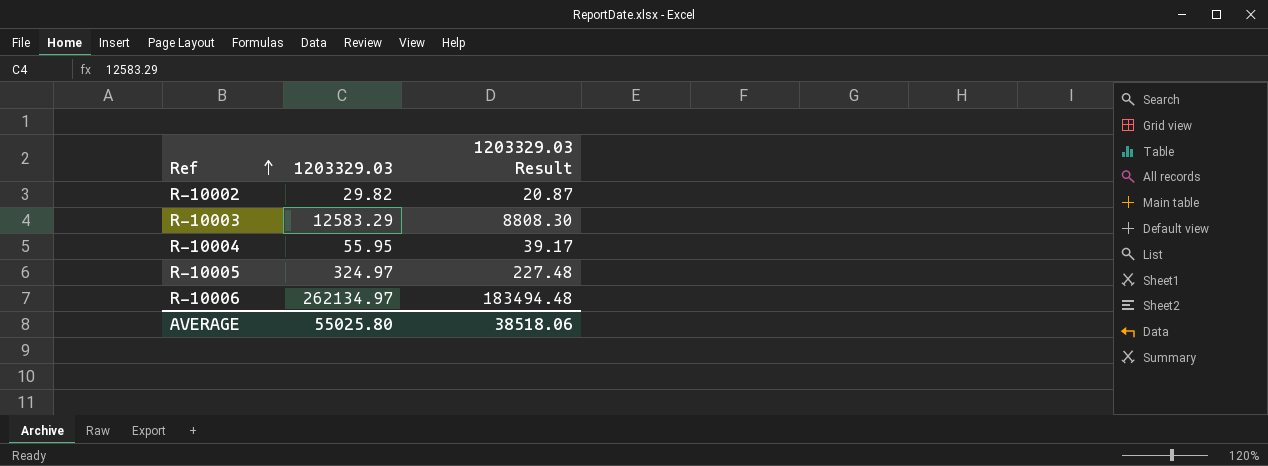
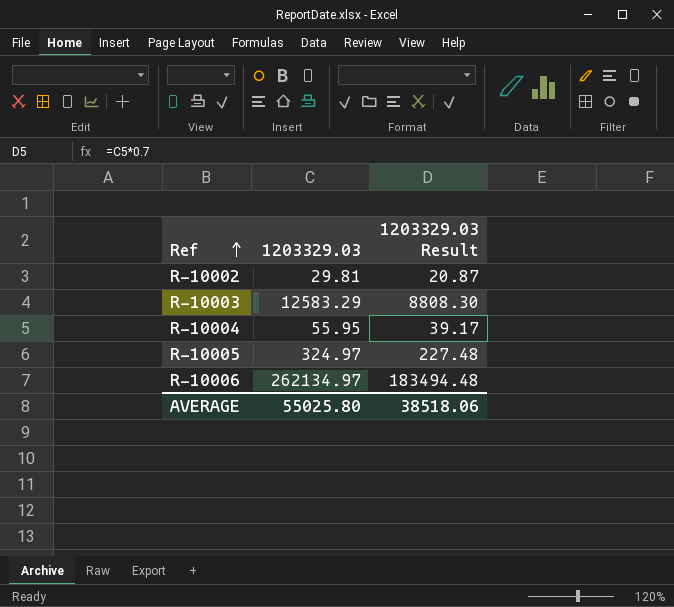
R-10002 | 1203329.03: 29.82 -> 29.81

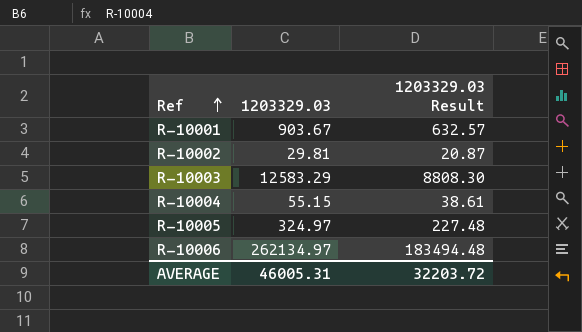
row R-10001: none -> 903.67 | 632.57
R-10004 | 1203329.03: 55.95 -> 55.15
R-10004 | 1203329.03 Result: 39.17 -> 38.61
AVERAGE | 1203329.03: 55025.80 -> 46005.31
AVERAGE | 1203329.03 Result: 38518.06 -> 32203.72

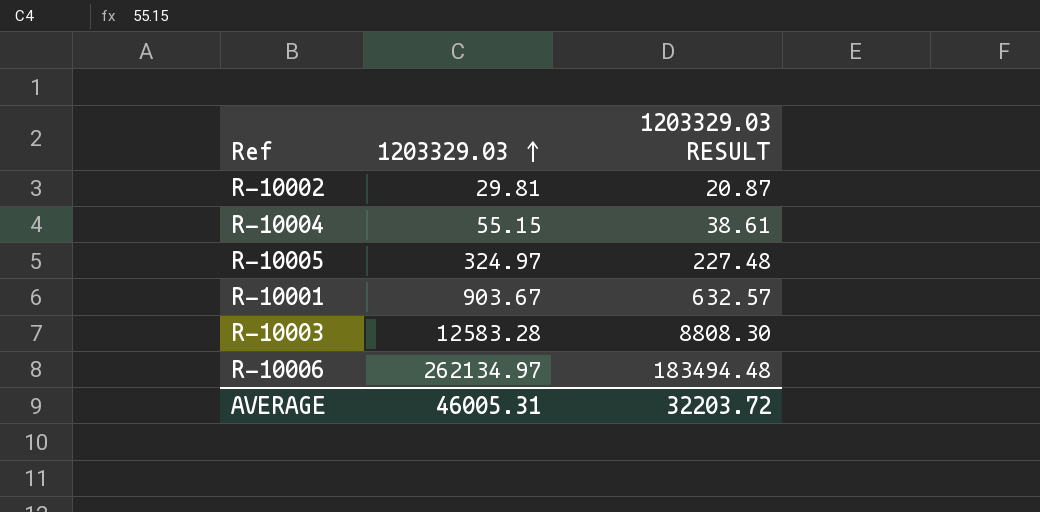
row order: Ref ascending -> 1203329.03 ascending
column name: 1203329.03 Result -> 1203329.03 RESULT
R-10003 | 1203329.03: 12583.29 -> 12583.28

